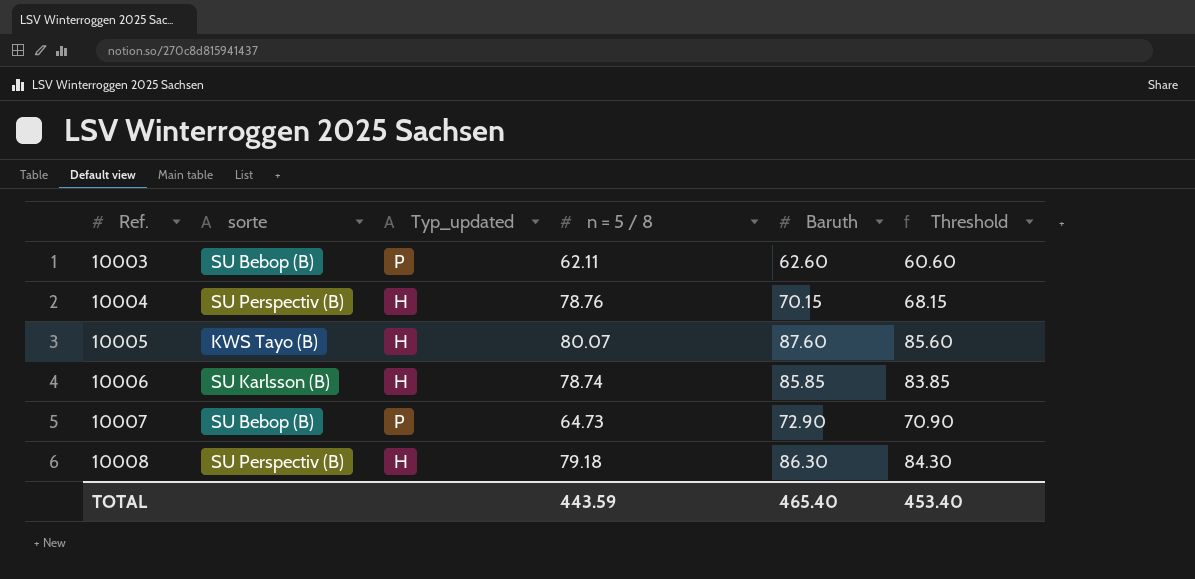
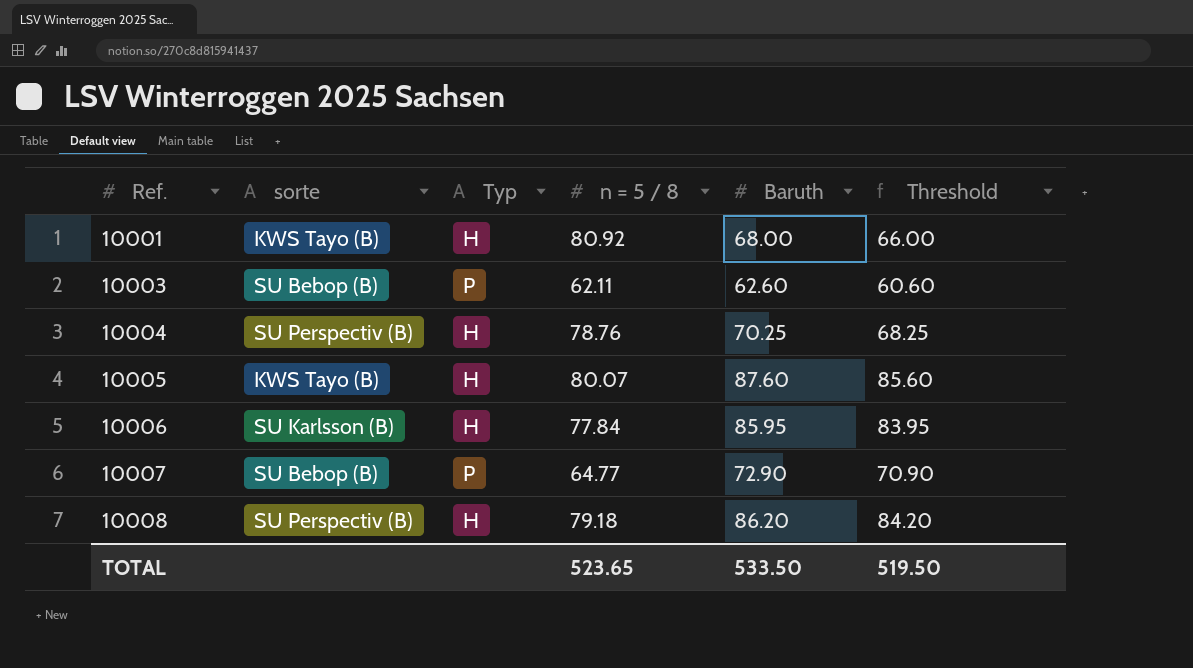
column name: Typ_updated -> Typ
row 10001: none -> KWS Tayo (B) | H | 80.92 | 68.00 | 66.00
10004 | Baruth: 70.15 -> 70.25
10004 | Threshold: 68.15 -> 68.25
10006 | n = 5 / 8: 78.74 -> 77.84
10006 | Baruth: 85.85 -> 85.95
10006 | Threshold: 83.85 -> 83.95
10007 | n = 5 / 8: 64.73 -> 64.77
10008 | Baruth: 86.30 -> 86.20
10008 | Threshold: 84.30 -> 84.20
TOTAL | n = 5 / 8: 443.59 -> 523.65
TOTAL | Baruth: 465.40 -> 533.50
TOTAL | Threshold: 453.40 -> 519.50

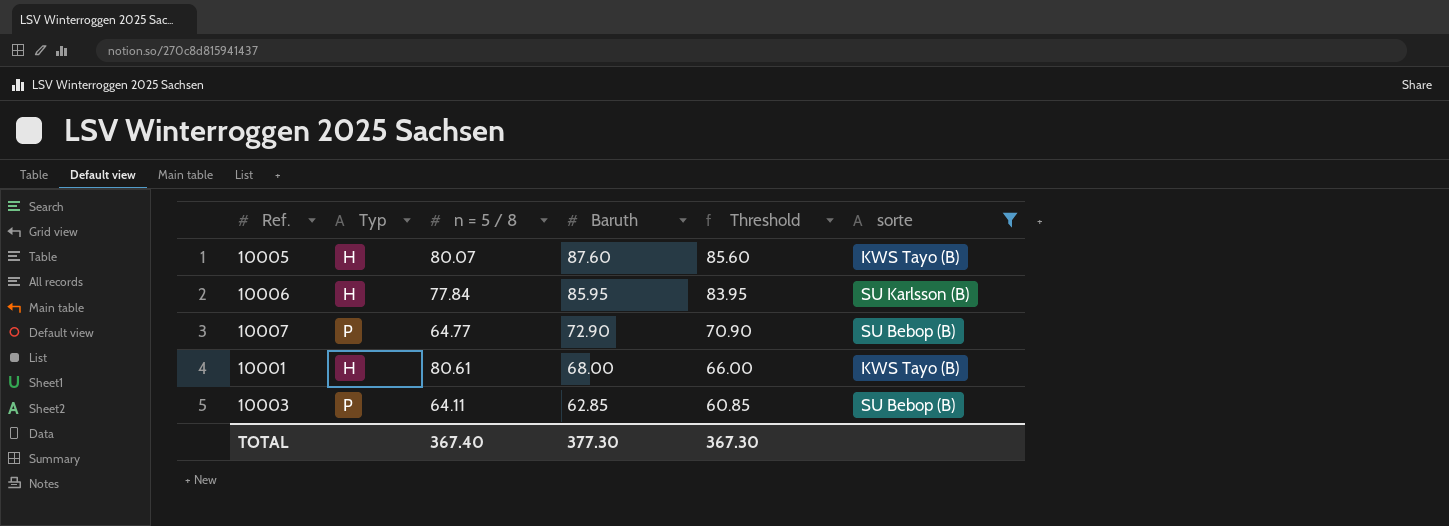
filter: none -> sorte != SU Perspectiv (B)
row order: Ref. ascending -> Baruth descending
column sorte | position: 2 -> 6
10001 | n = 5 / 8: 80.92 -> 80.61
10003 | n = 5 / 8: 62.11 -> 64.11
10003 | Baruth: 62.60 -> 62.85
10003 | Threshold: 60.60 -> 60.85
TOTAL | n = 5 / 8: 523.65 -> 367.40
TOTAL | Baruth: 533.50 -> 377.30
TOTAL | Threshold: 519.50 -> 367.30

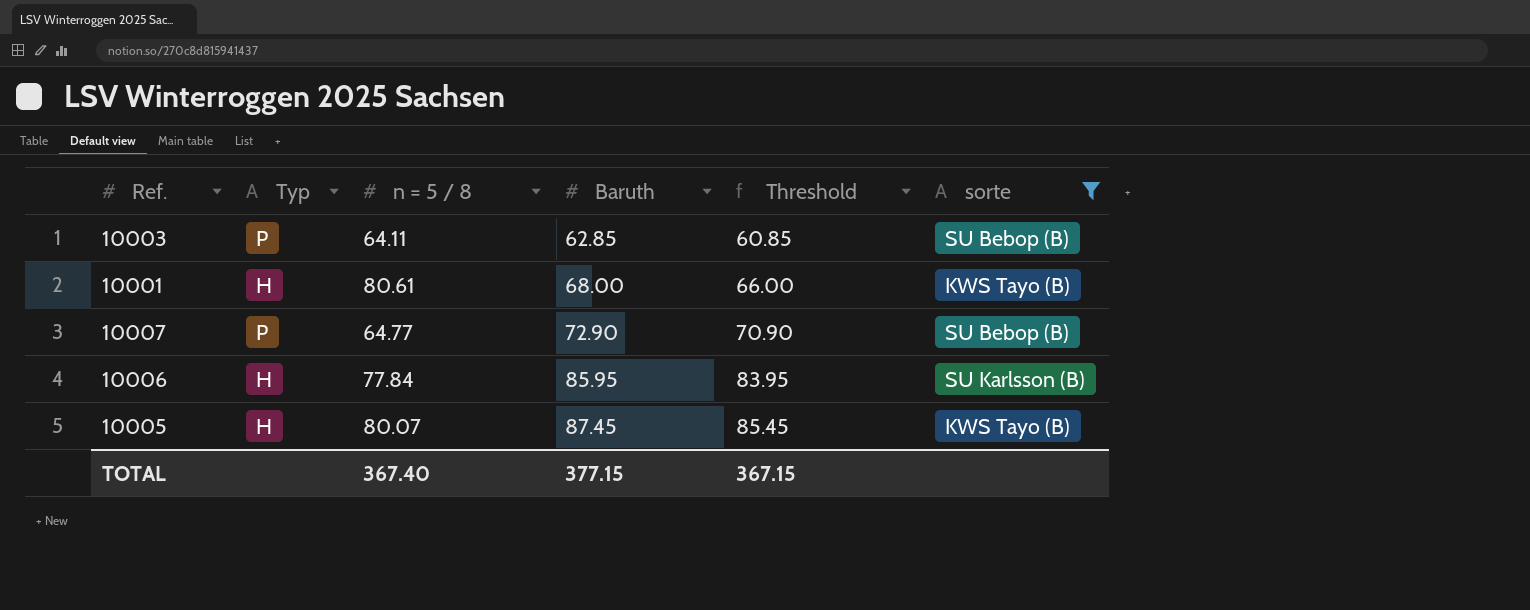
row order: Baruth descending -> Baruth ascending
10005 | Baruth: 87.60 -> 87.45
10005 | Threshold: 85.60 -> 85.45
TOTAL | Baruth: 377.30 -> 377.15
TOTAL | Threshold: 367.30 -> 367.15

